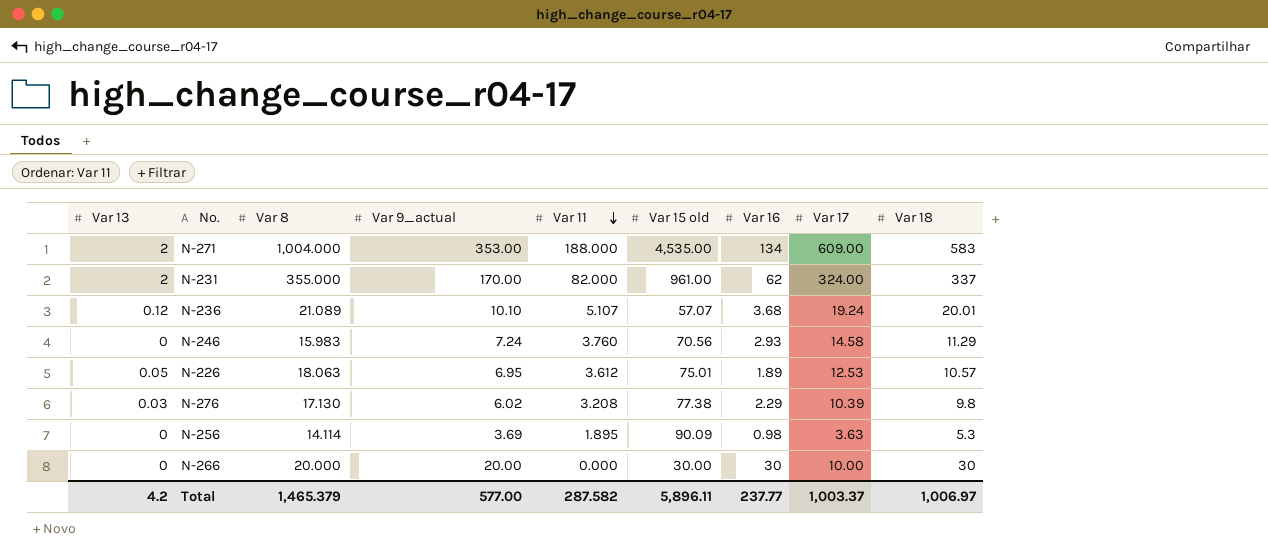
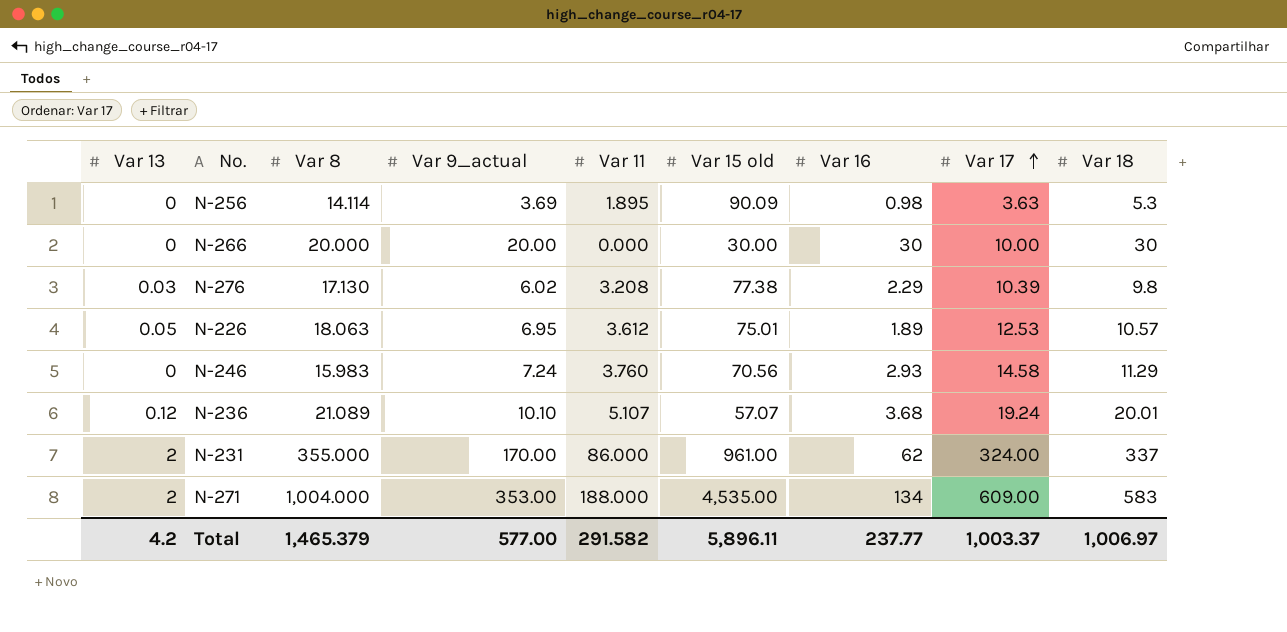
row order: Var 11 descending -> Var 17 ascending
N-231 | Var 11: 82.000 -> 86.000
Total | Var 11: 287.582 -> 291.582

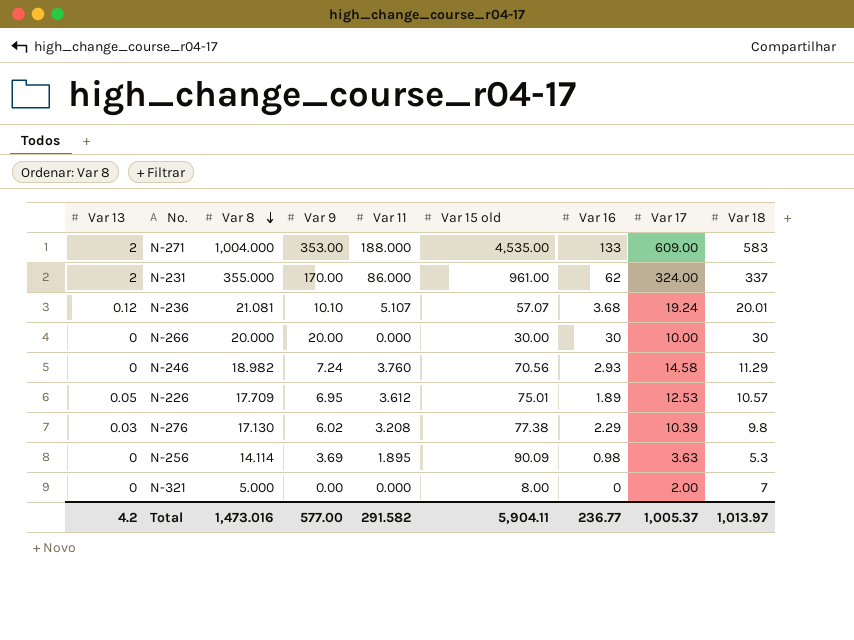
row order: Var 17 ascending -> Var 8 descending
column name: Var 9_actual -> Var 9
N-271 | Var 16: 134 -> 133
N-236 | Var 8: 21.089 -> 21.081
N-246 | Var 8: 15.983 -> 18.982
N-226 | Var 8: 18.063 -> 17.709
row N-321: none -> 0 | 5.000 | 0.00 | 0.000 | 8.00 | 0 | 2.00 | 7
Total | Var 8: 1,465.379 -> 1,473.016
Total | Var 15 old: 5,896.11 -> 5,904.11
Total | Var 16: 237.77 -> 236.77
Total | Var 17: 1,003.37 -> 1,005.37
Total | Var 18: 1,006.97 -> 1,013.97

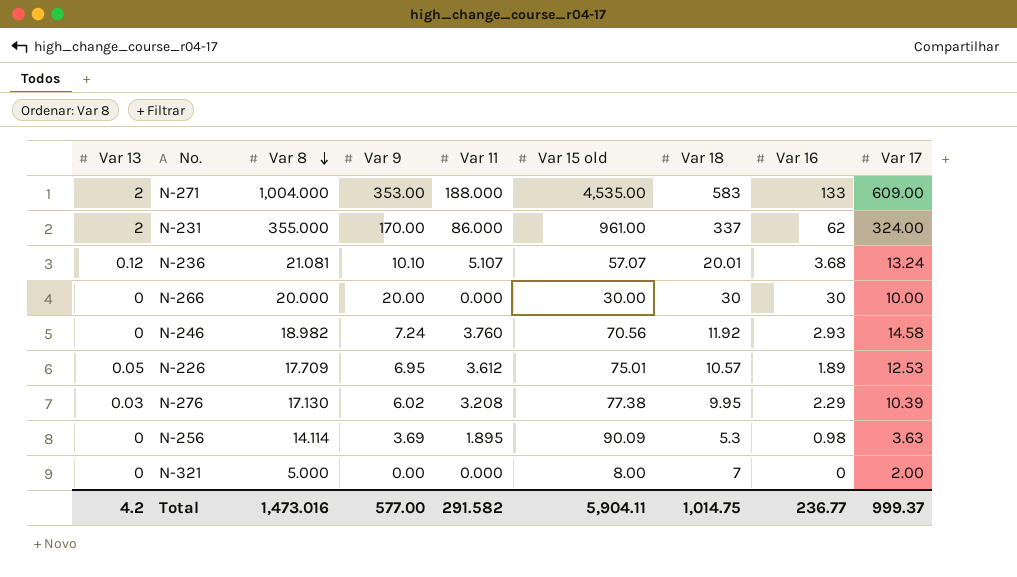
column Var 18 | position: 9 -> 7
N-236 | Var 17: 19.24 -> 13.24
N-246 | Var 18: 11.29 -> 11.92
N-276 | Var 18: 9.8 -> 9.95
Total | Var 18: 1,013.97 -> 1,014.75
Total | Var 17: 1,005.37 -> 999.37

